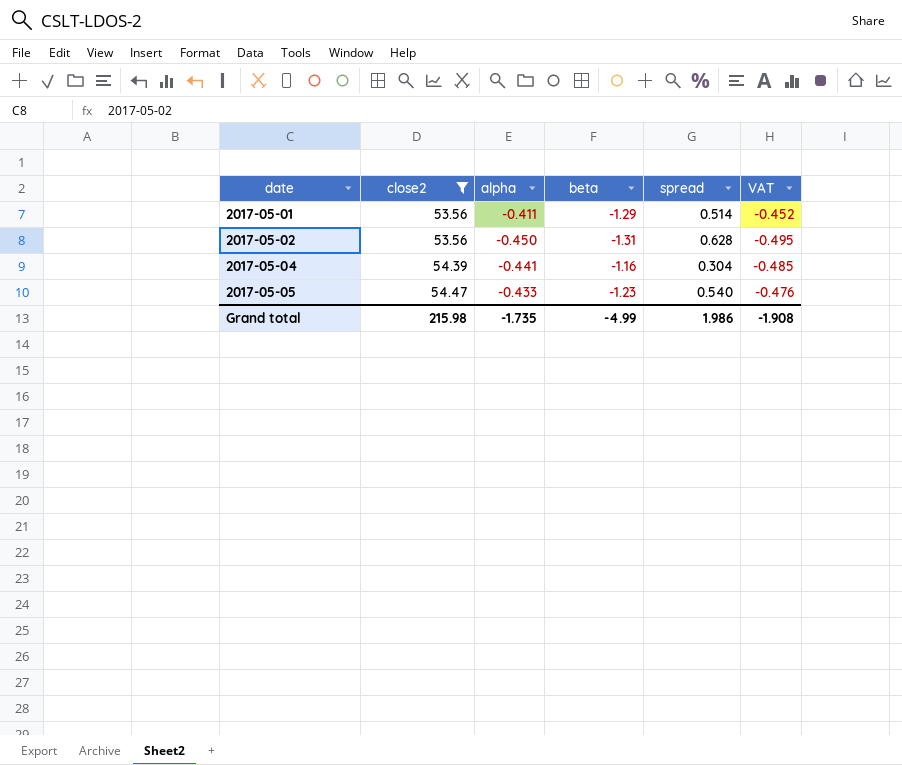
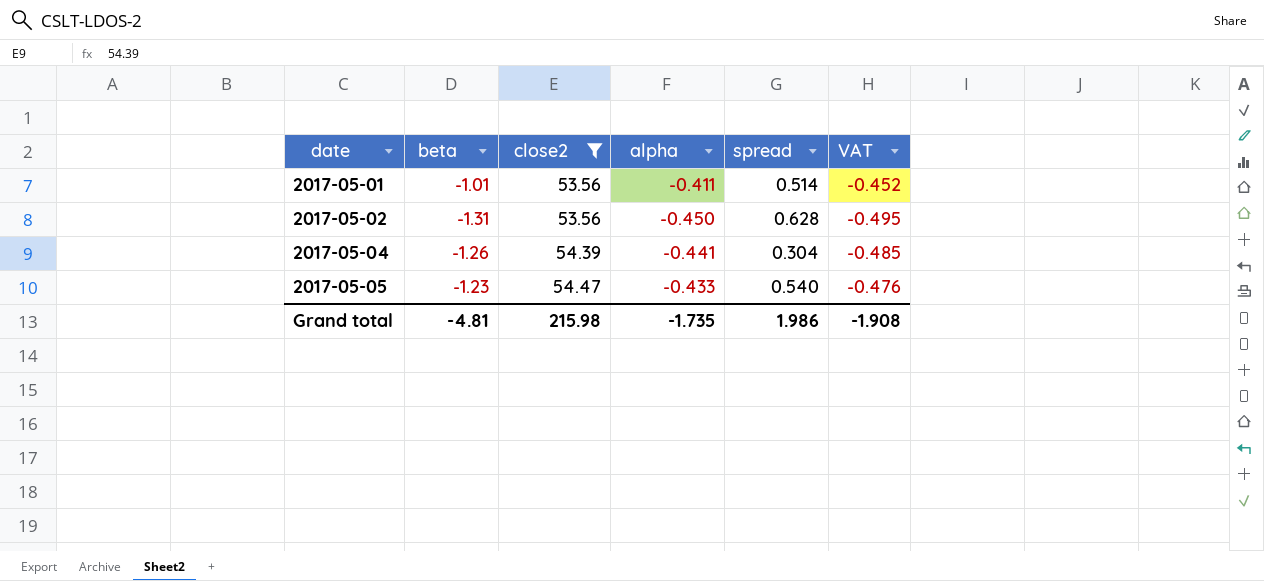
column beta | position: 4 -> 2
2017-05-01 | beta: -1.29 -> -1.01
2017-05-04 | beta: -1.16 -> -1.26
Grand total | beta: -4.99 -> -4.81

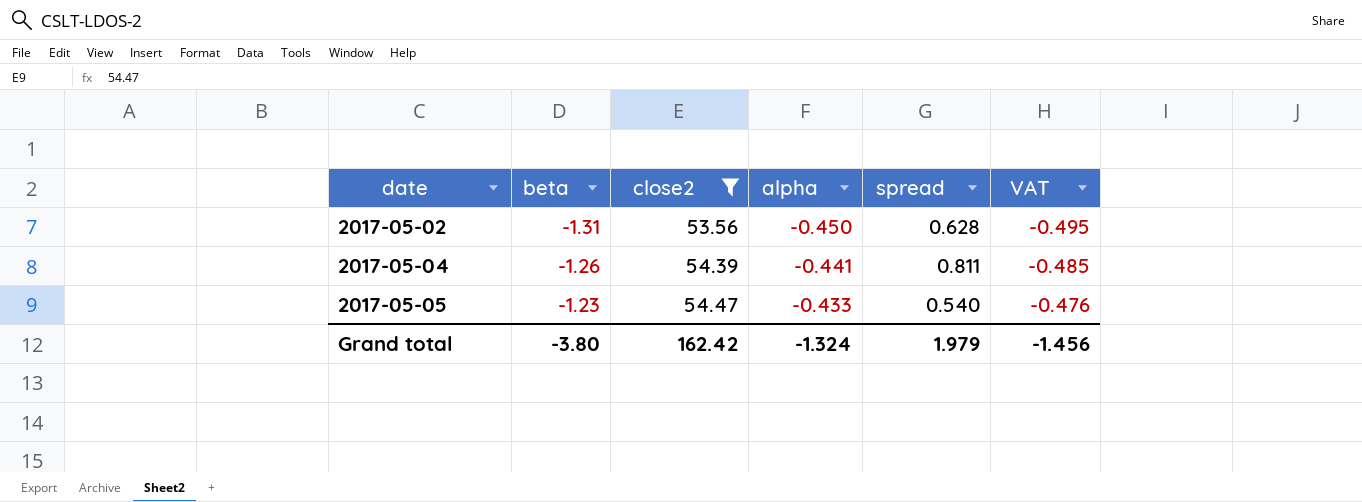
row 2017-05-01: -1.01 | 53.56 | -0.411 | 0.514 | -0.452 -> none
2017-05-04 | spread: 0.304 -> 0.811
Grand total | beta: -4.81 -> -3.80
Grand total | close2: 215.98 -> 162.42
Grand total | alpha: -1.735 -> -1.324
Grand total | spread: 1.986 -> 1.979
Grand total | VAT: -1.908 -> -1.456

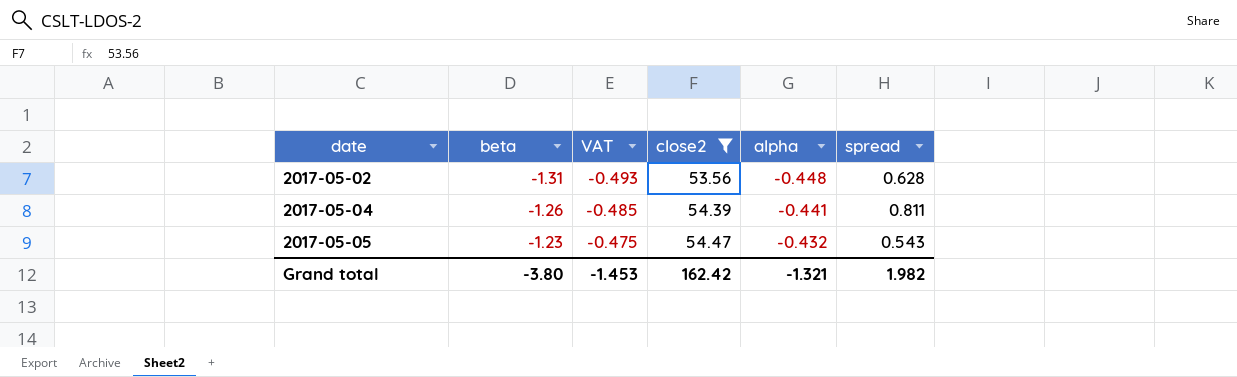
column VAT | position: 6 -> 3
2017-05-02 | VAT: -0.495 -> -0.493
2017-05-02 | alpha: -0.450 -> -0.448
2017-05-05 | VAT: -0.476 -> -0.475
2017-05-05 | alpha: -0.433 -> -0.432
2017-05-05 | spread: 0.540 -> 0.543
Grand total | VAT: -1.456 -> -1.453
Grand total | alpha: -1.324 -> -1.321
Grand total | spread: 1.979 -> 1.982

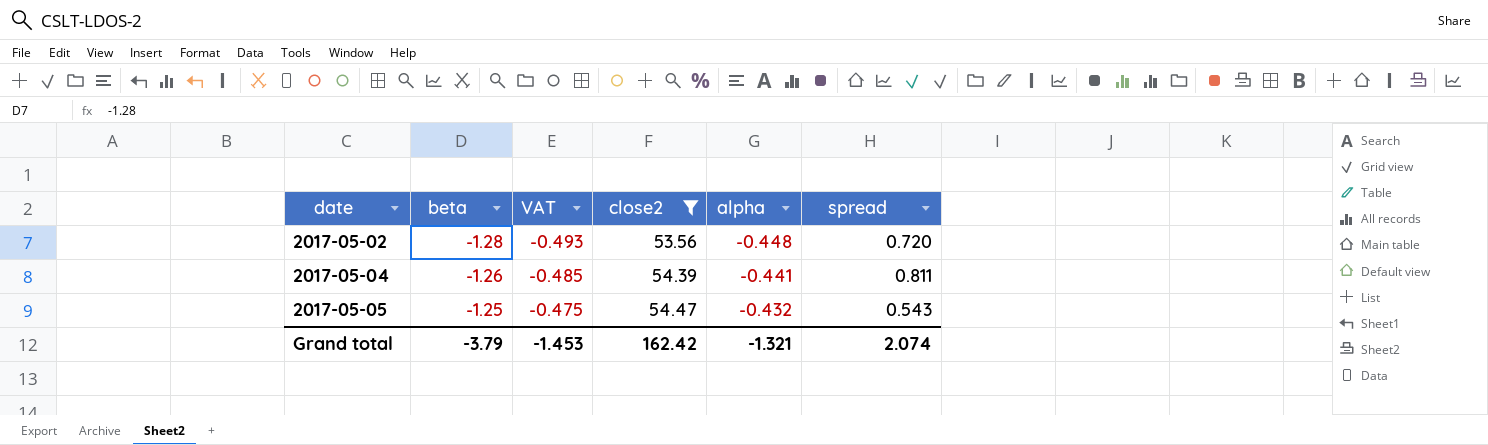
2017-05-02 | beta: -1.31 -> -1.28
2017-05-02 | spread: 0.628 -> 0.720
2017-05-05 | beta: -1.23 -> -1.25
Grand total | beta: -3.80 -> -3.79
Grand total | spread: 1.982 -> 2.074

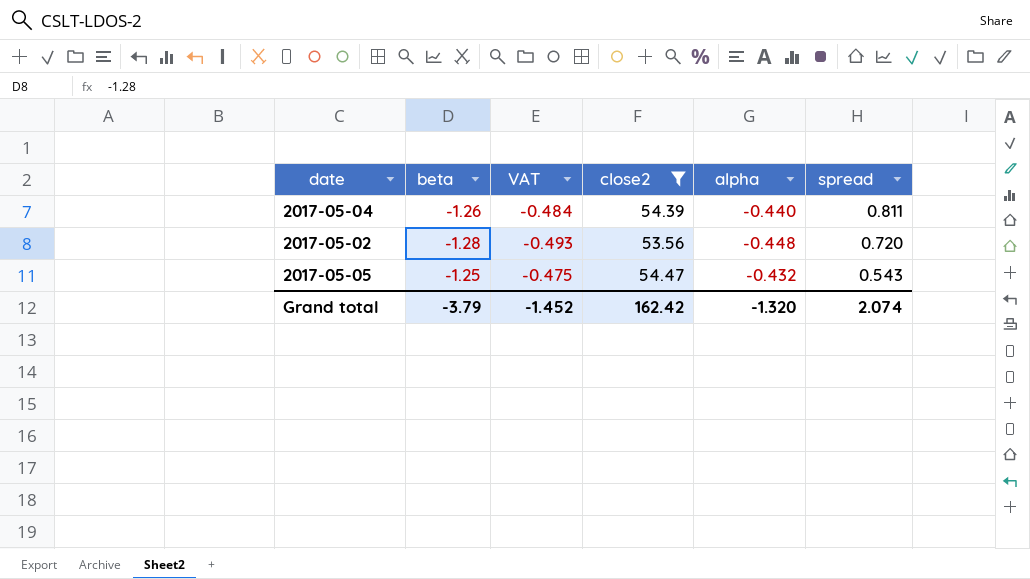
row order: date ascending -> spread descending
2017-05-04 | VAT: -0.485 -> -0.484
2017-05-04 | alpha: -0.441 -> -0.440
Grand total | VAT: -1.453 -> -1.452
Grand total | alpha: -1.321 -> -1.320

